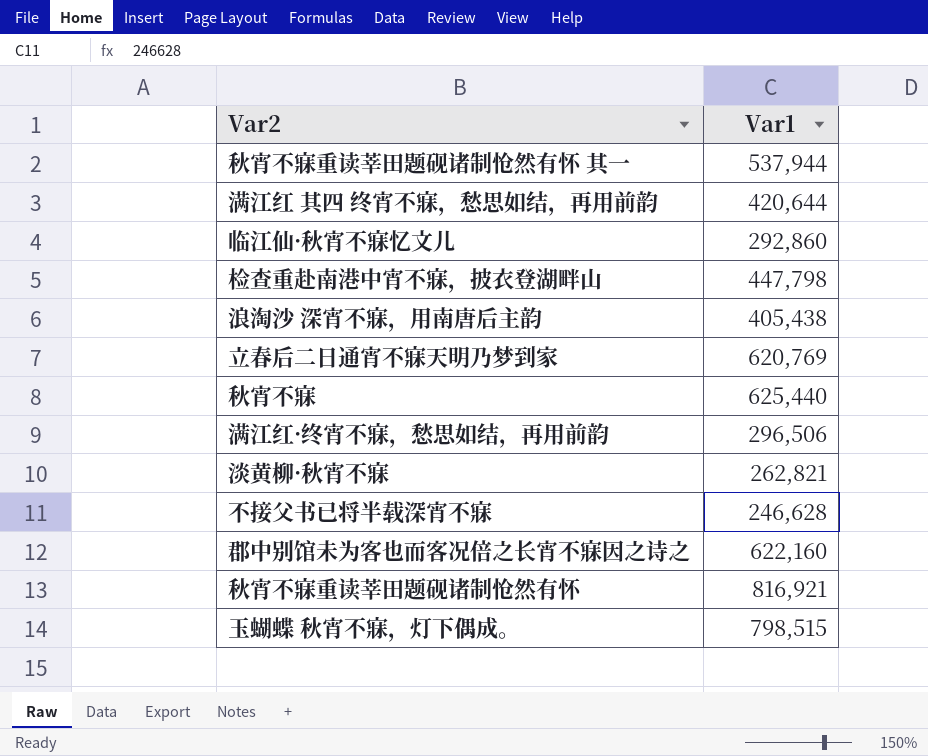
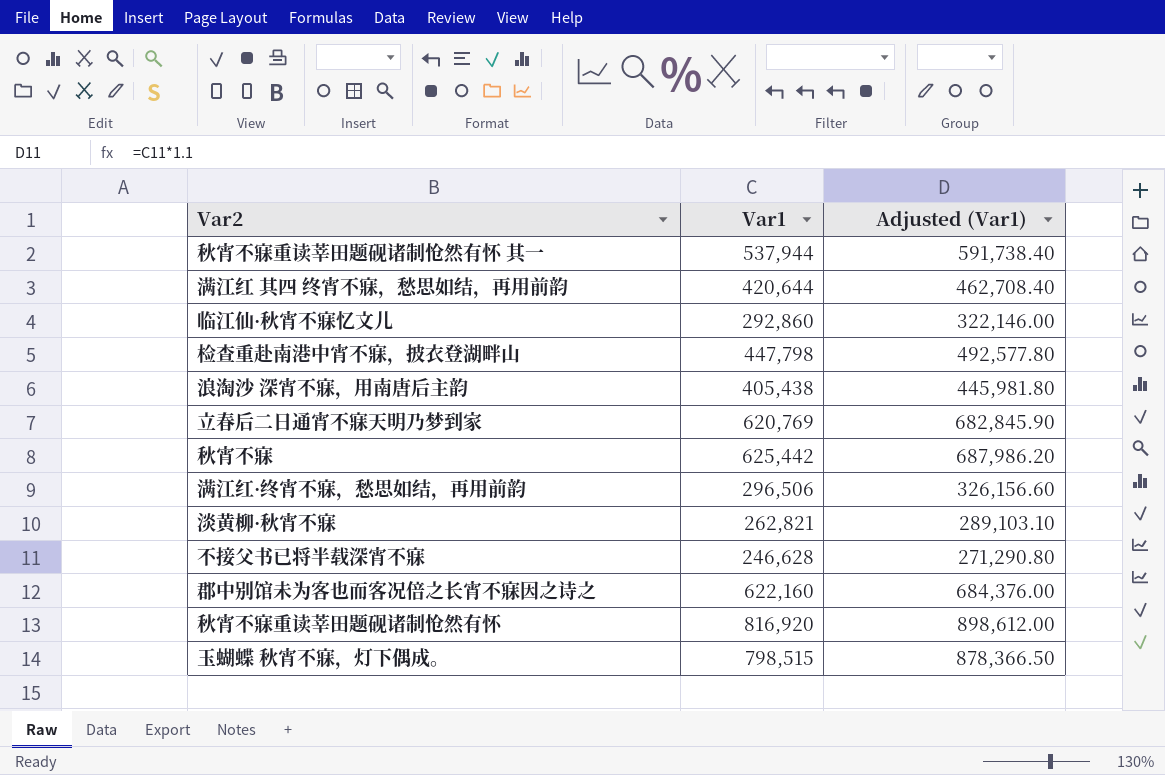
column Adjusted (Var1) | formula: none -> [Var1] * 1.1
秋宵不寐 | Var1: 625,440 -> 625,442
秋宵不寐重读莘田题砚诸制怆然有怀 | Var1: 816,921 -> 816,920

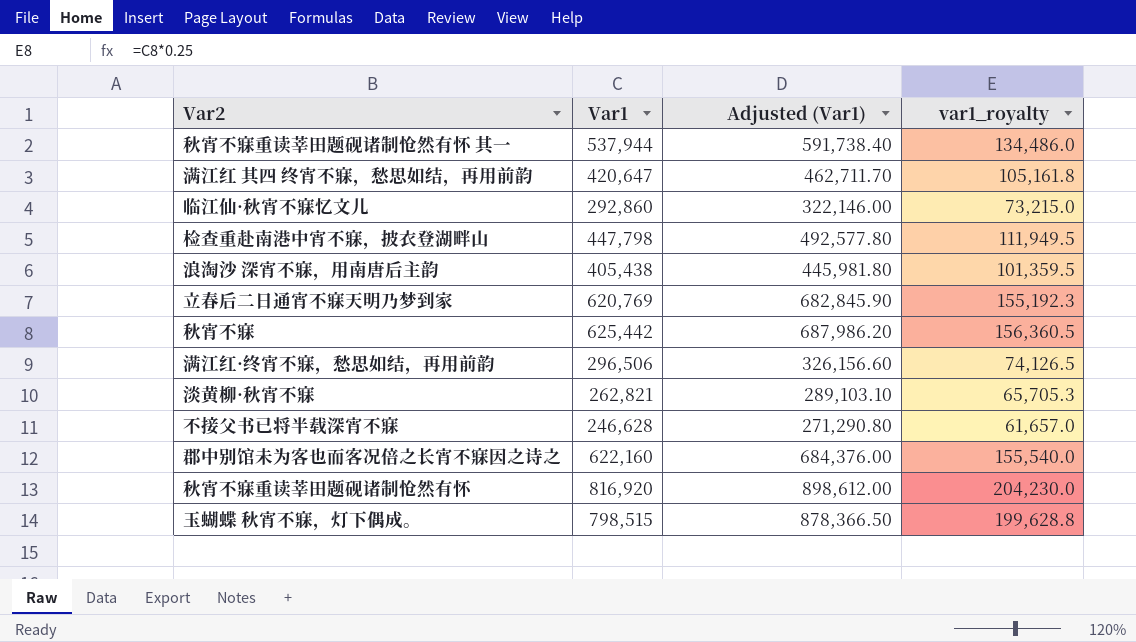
column var1_royalty | formula: none -> [Var1] * 0.25
满江红 其四 终宵不寐，愁思如结，再用前韵 | Var1: 420,644 -> 420,647
满江红 其四 终宵不寐，愁思如结，再用前韵 | Adjusted (Var1): 462,708.40 -> 462,711.70

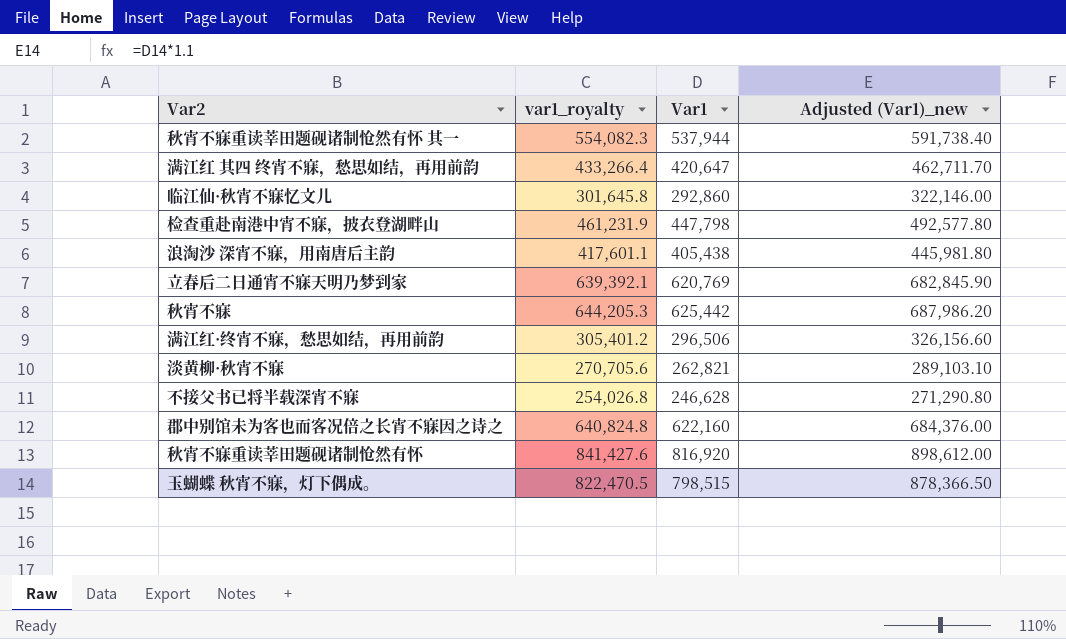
column var1_royalty | formula: [Var1] * 0.25 -> [Var1] * 1.03
column var1_royalty | position: 4 -> 2
column name: Adjusted (Var1) -> Adjusted (Var1)_new

